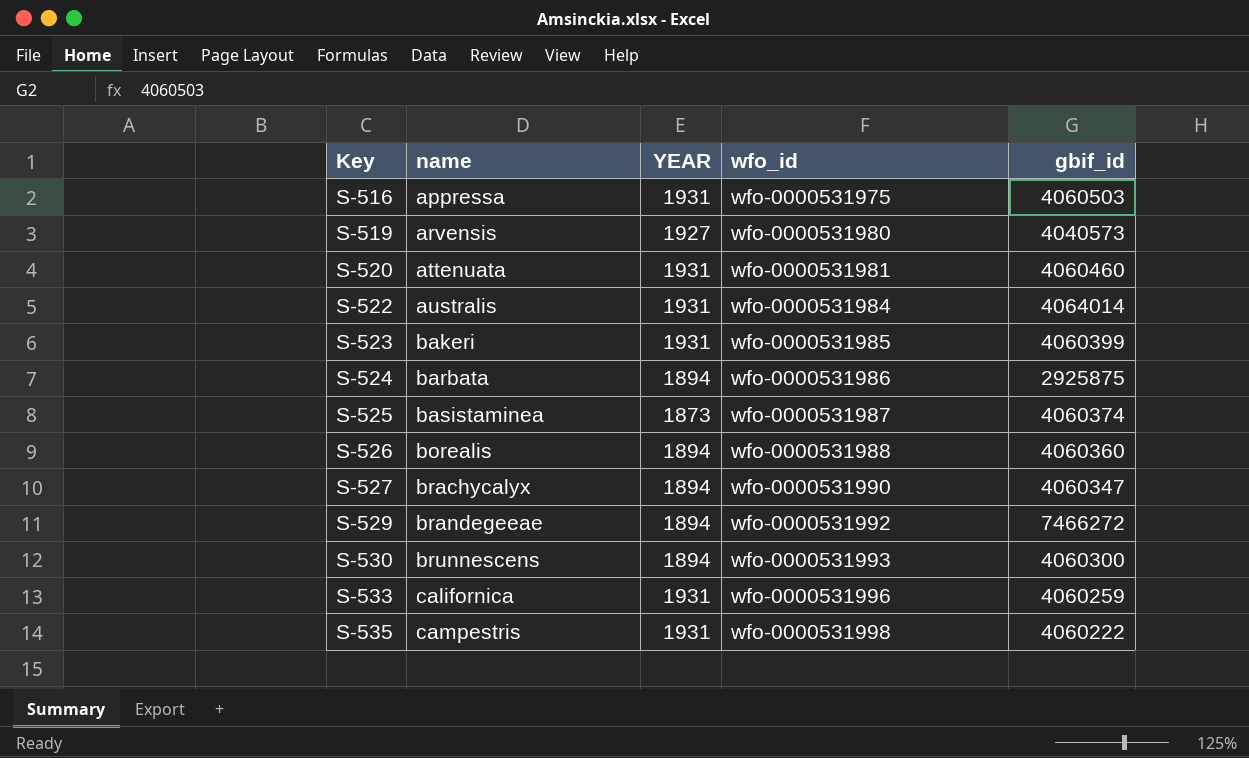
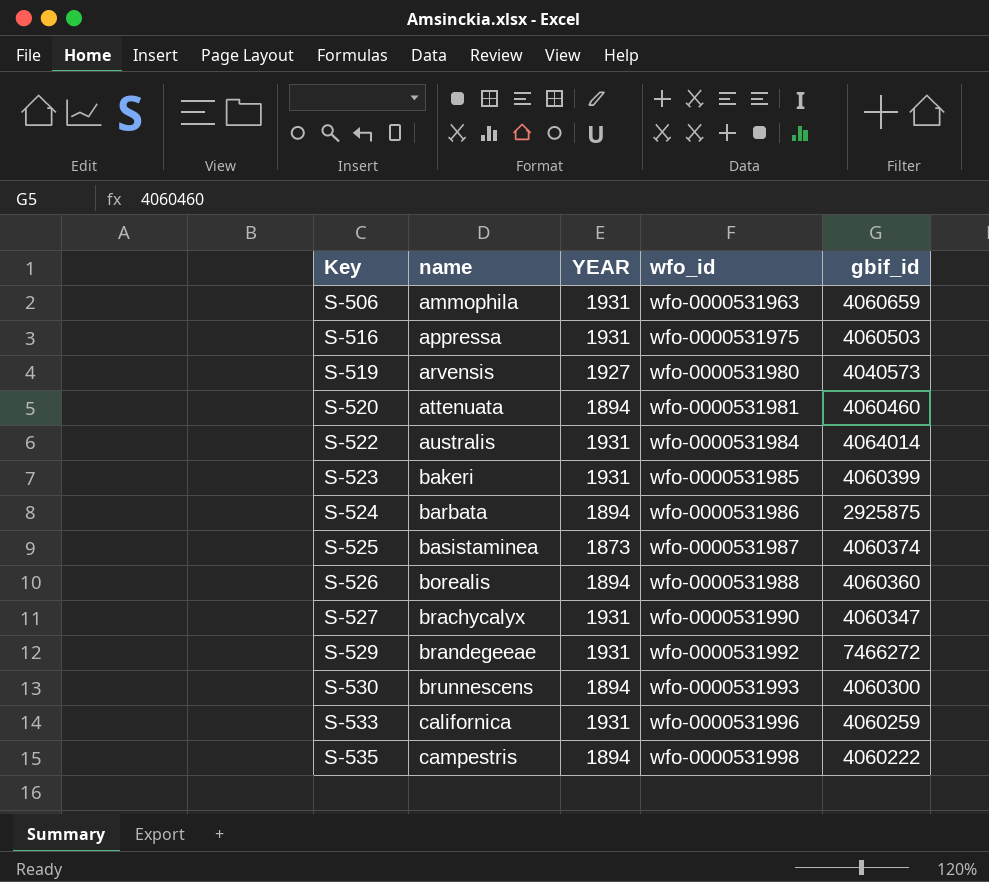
row S-506: none -> ammophila | 1931 | wfo-0000531963 | 4060659
S-520 | YEAR: 1931 -> 1894
S-527 | YEAR: 1894 -> 1931
S-529 | YEAR: 1894 -> 1931
S-535 | YEAR: 1931 -> 1894

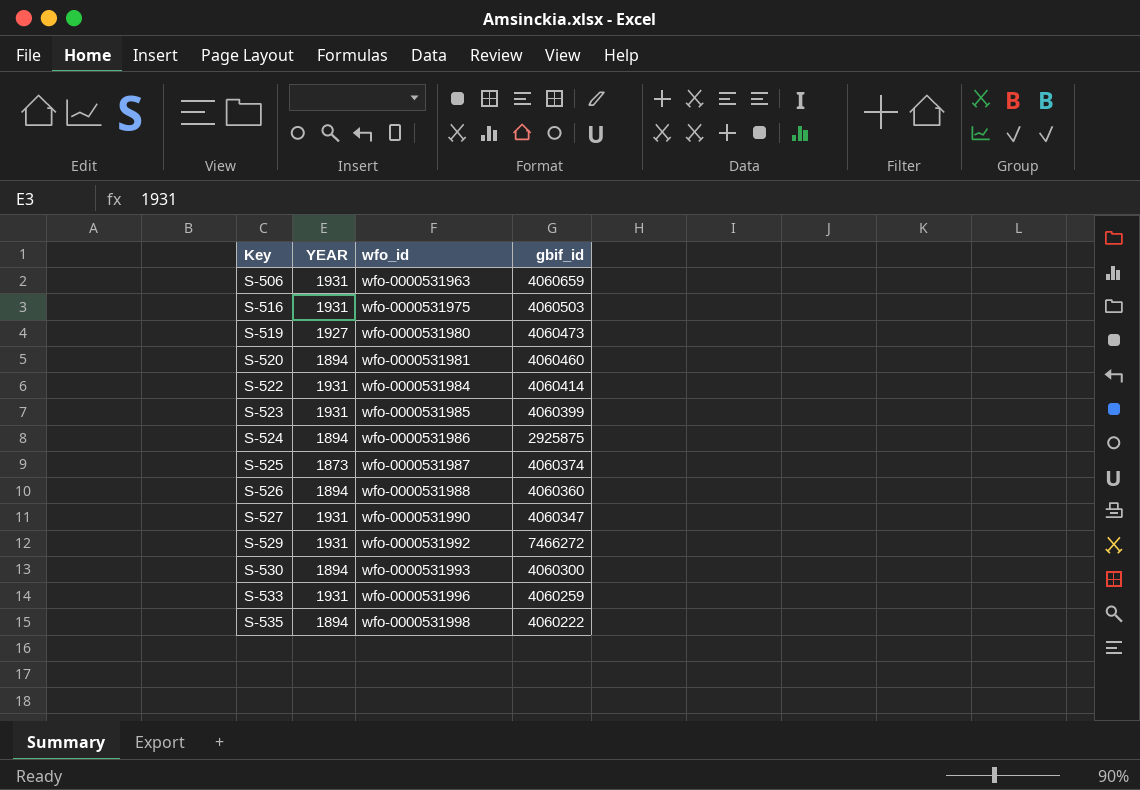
column name | position: 2 -> none
S-519 | gbif_id: 4040573 -> 4060473
S-522 | gbif_id: 4064014 -> 4060414

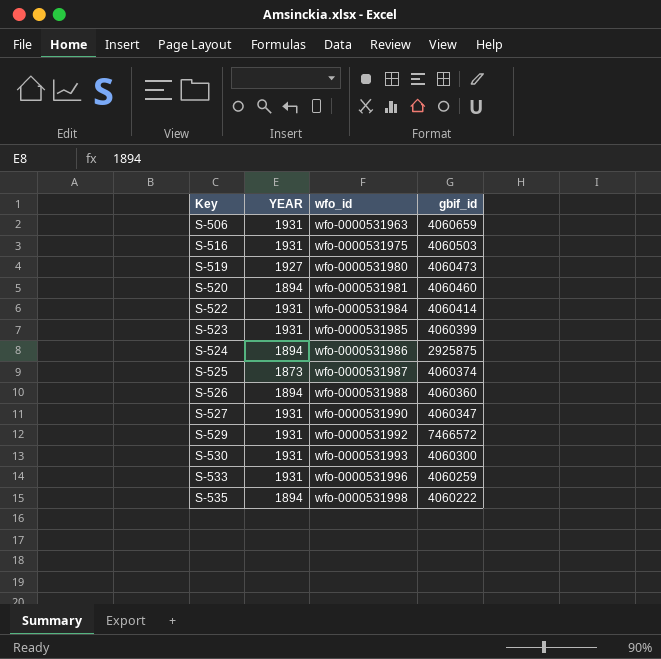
S-529 | gbif_id: 7466272 -> 7466572
S-530 | YEAR: 1894 -> 1931

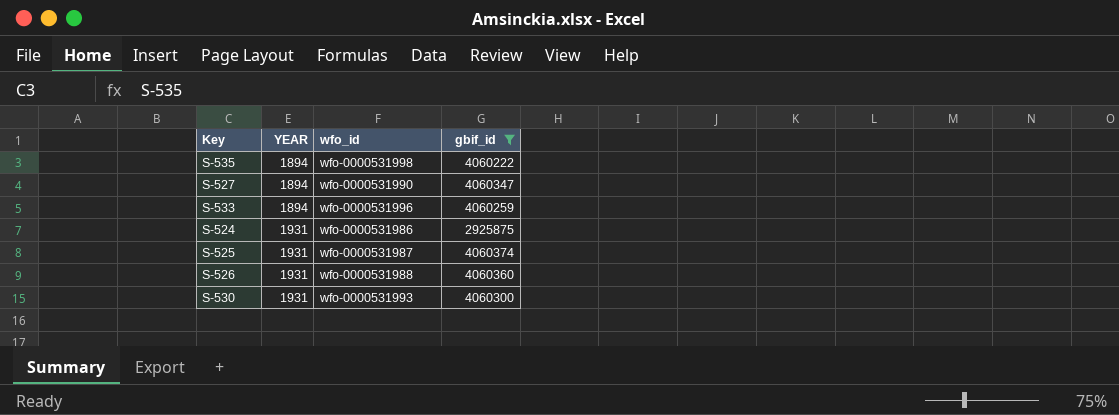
filter: none -> gbif_id <= 4060374
row order: Key ascending -> YEAR ascending
S-527 | YEAR: 1931 -> 1894
S-533 | YEAR: 1931 -> 1894
S-524 | YEAR: 1894 -> 1931
S-525 | YEAR: 1873 -> 1931
S-526 | YEAR: 1894 -> 1931

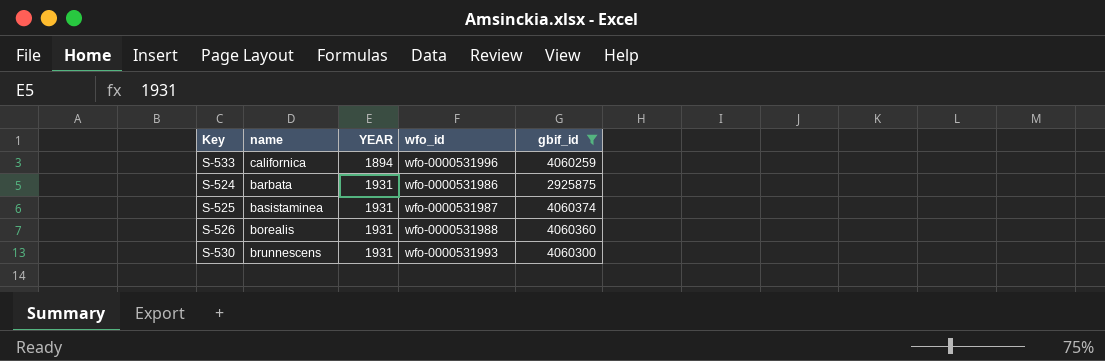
column name | position: none -> 2
row S-535: 1894 | wfo-0000531998 | 4060222 -> none
row S-527: 1894 | wfo-0000531990 | 4060347 -> none

